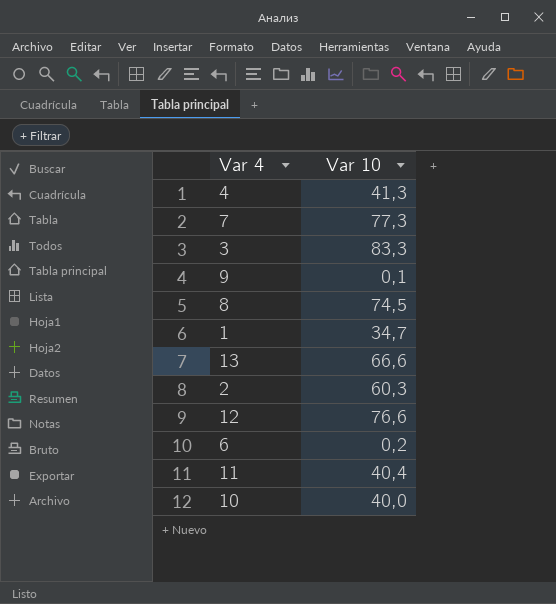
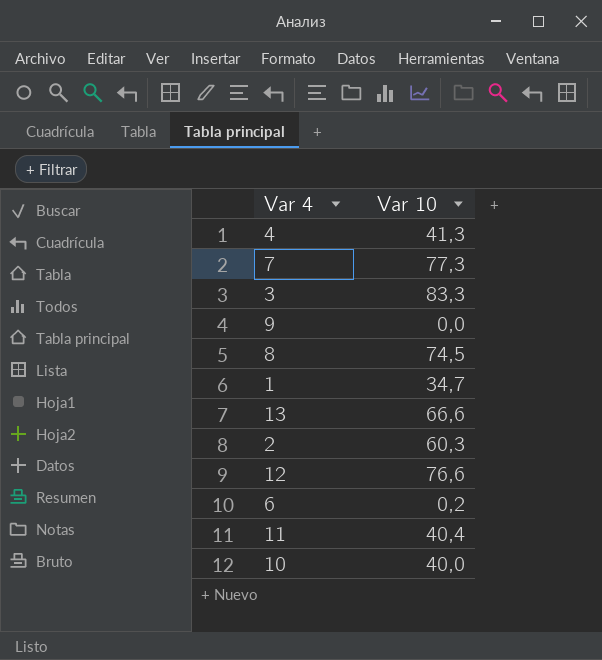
9 | Var 10: 0,1 -> 0,0

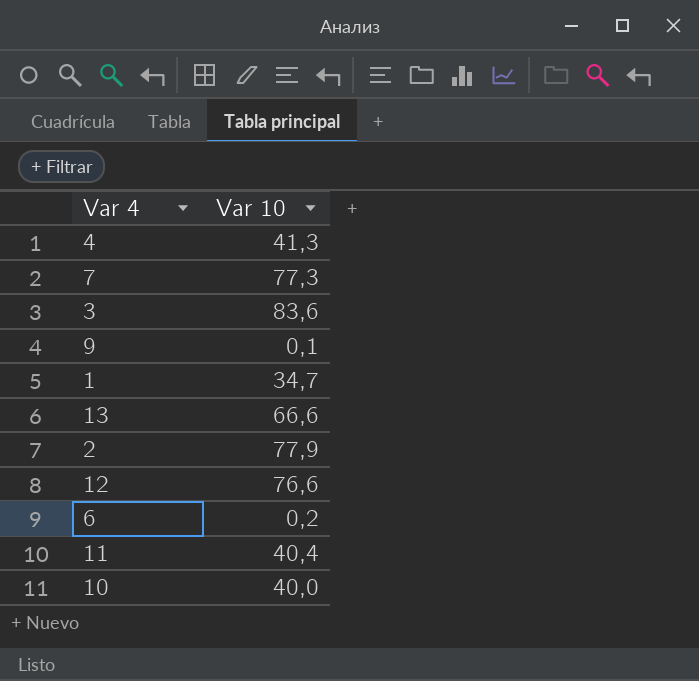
row 8: 74,5 -> none
3 | Var 10: 83,3 -> 83,6
9 | Var 10: 0,0 -> 0,1
2 | Var 10: 60,3 -> 77,9

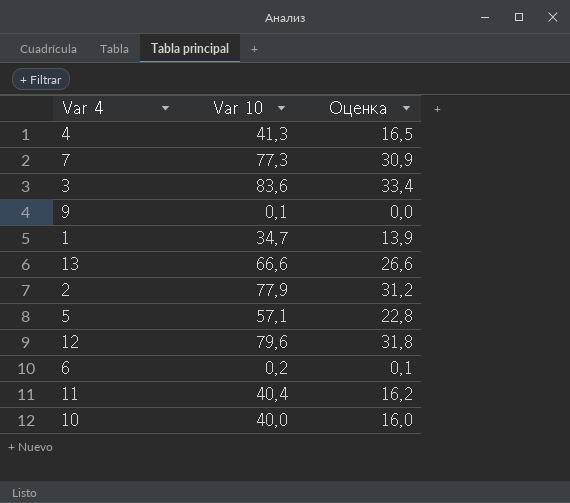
column Оценка | formula: none -> [Var 10] * 0,4
row 5: none -> 57,1 | 22,8
12 | Var 10: 76,6 -> 79,6

